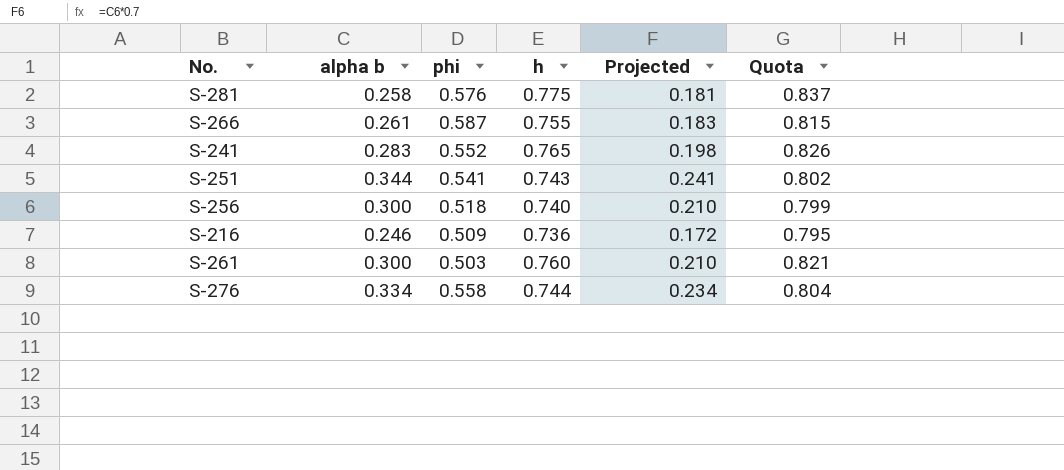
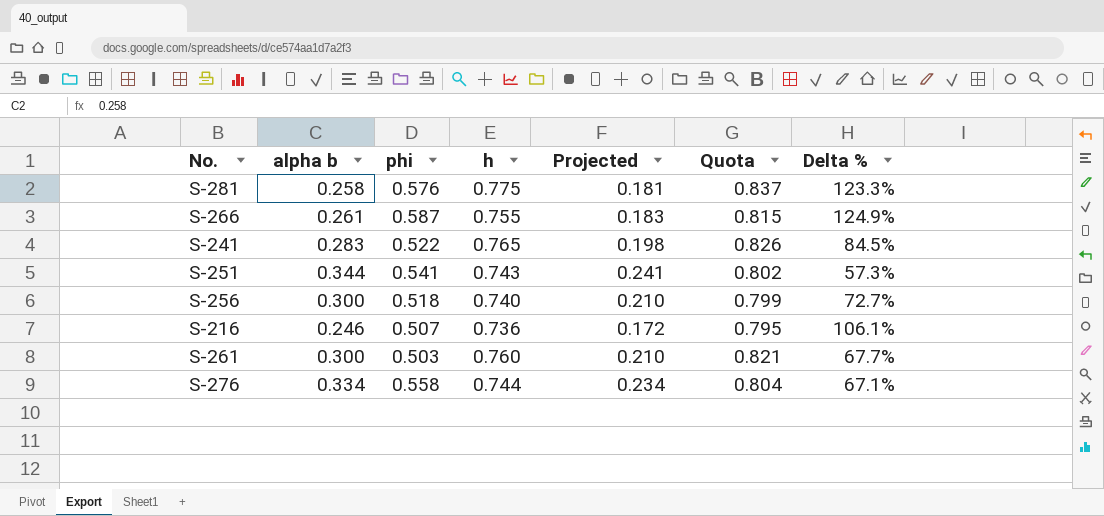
column Delta % | formula: none -> ([phi] - [alpha b]) / [alpha b]
S-241 | phi: 0.552 -> 0.522
S-216 | phi: 0.509 -> 0.507

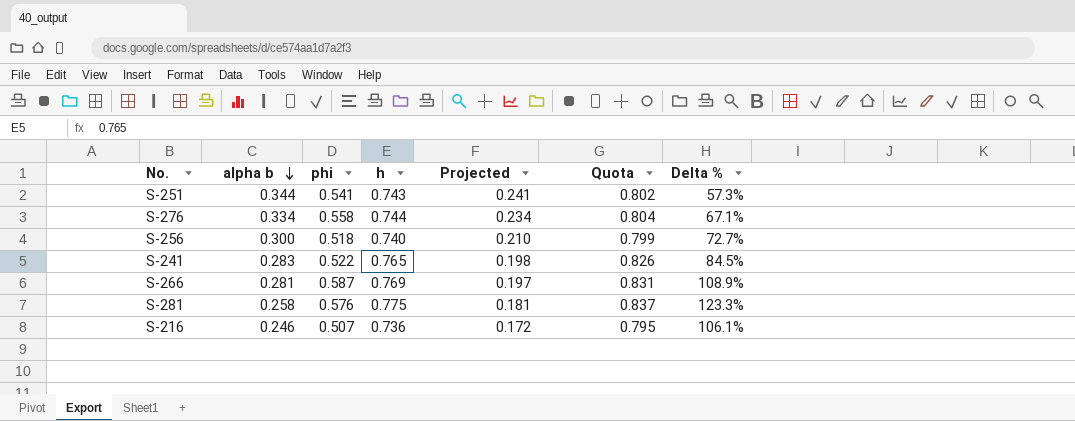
row order: none -> alpha b descending
row S-261: 0.300 | 0.503 | 0.760 | 0.210 | 0.821 | 67.7% -> none
S-266 | alpha b: 0.261 -> 0.281
S-266 | h: 0.755 -> 0.769
S-266 | Projected: 0.183 -> 0.197
S-266 | Quota: 0.815 -> 0.831
S-266 | Delta %: 124.9% -> 108.9%

